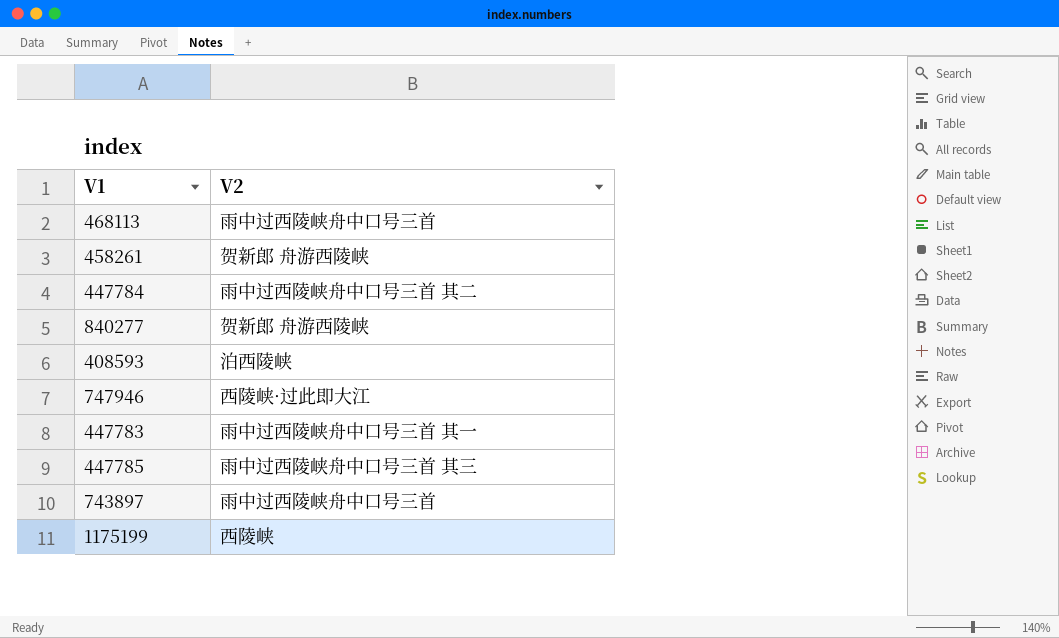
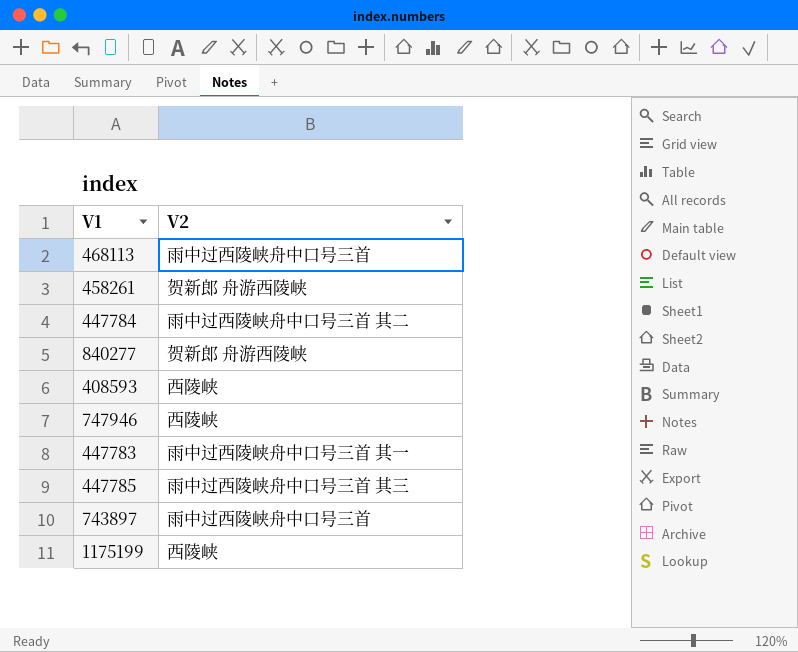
408593 | V2: 泊西陵峡 -> 西陵峡
747946 | V2: 西陵峡·过此即大江 -> 西陵峡

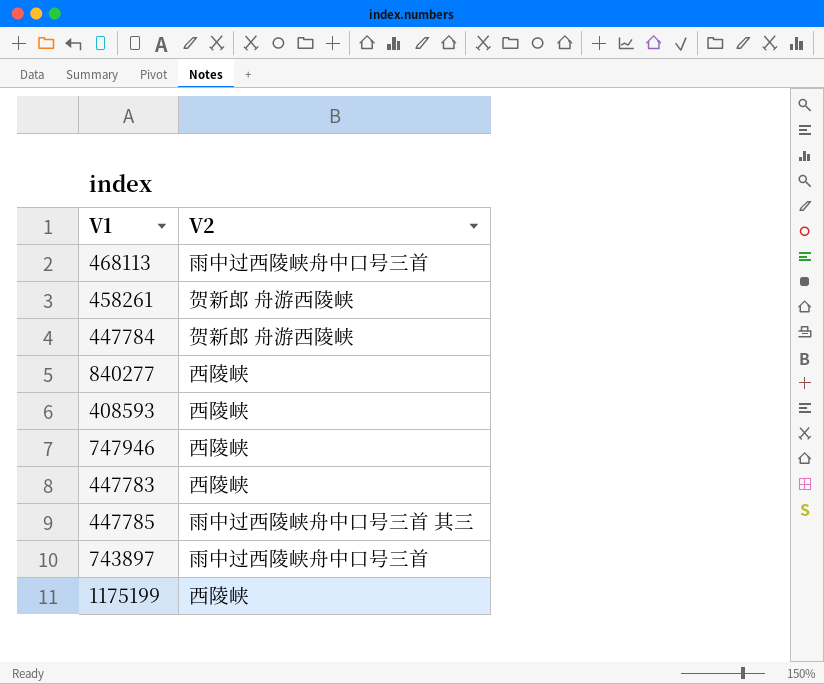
447784 | V2: 雨中过西陵峡舟中口号三首 其二 -> 贺新郎 舟游西陵峡
840277 | V2: 贺新郎 舟游西陵峡 -> 西陵峡
447783 | V2: 雨中过西陵峡舟中口号三首 其一 -> 西陵峡

